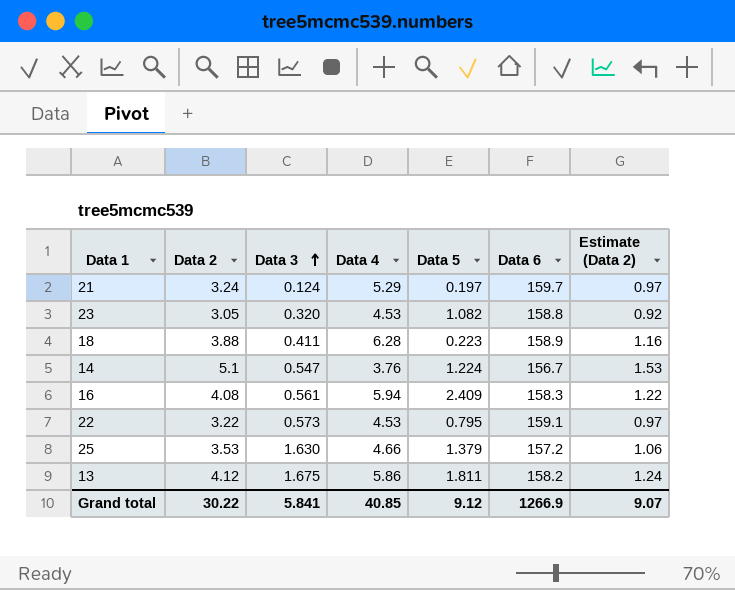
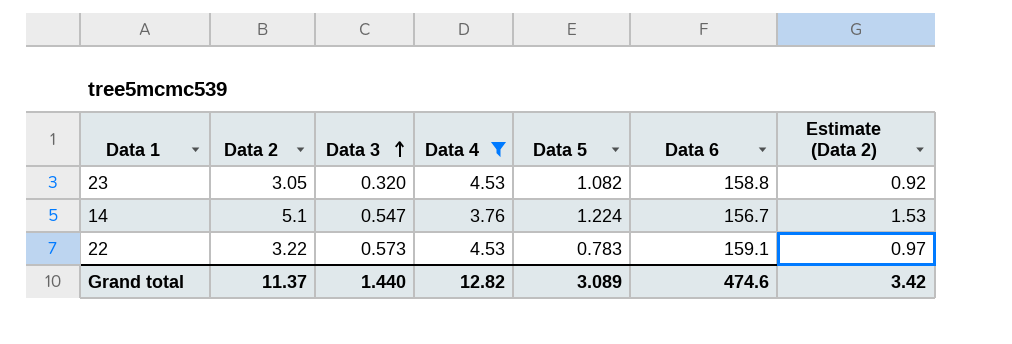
filter: none -> Data 4 <= 4.53
22 | Data 5: 0.795 -> 0.783
Grand total | Data 2: 30.22 -> 11.37
Grand total | Data 3: 5.841 -> 1.440
Grand total | Data 4: 40.85 -> 12.82
Grand total | Data 5: 9.12 -> 3.089
Grand total | Data 6: 1266.9 -> 474.6
Grand total | Estimate (Data 2): 9.07 -> 3.42

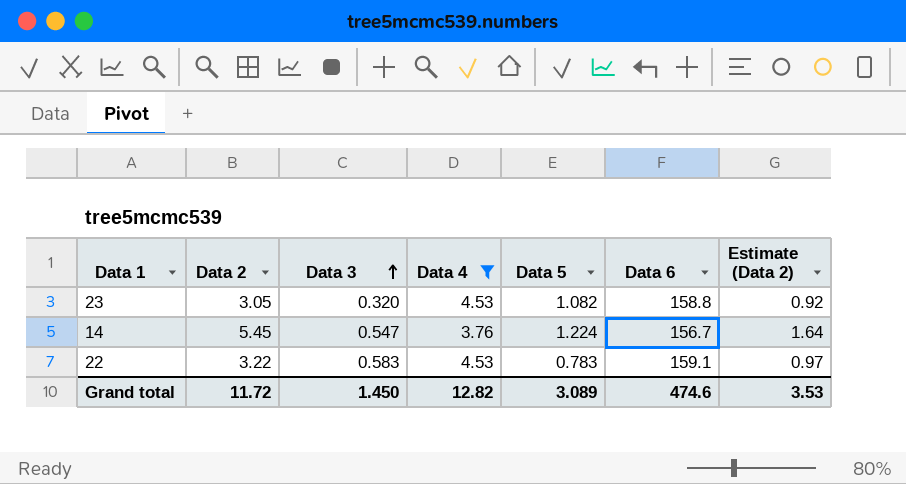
14 | Data 2: 5.1 -> 5.45
14 | Estimate (Data 2): 1.53 -> 1.64
22 | Data 3: 0.573 -> 0.583
Grand total | Data 2: 11.37 -> 11.72
Grand total | Data 3: 1.440 -> 1.450
Grand total | Estimate (Data 2): 3.42 -> 3.53

